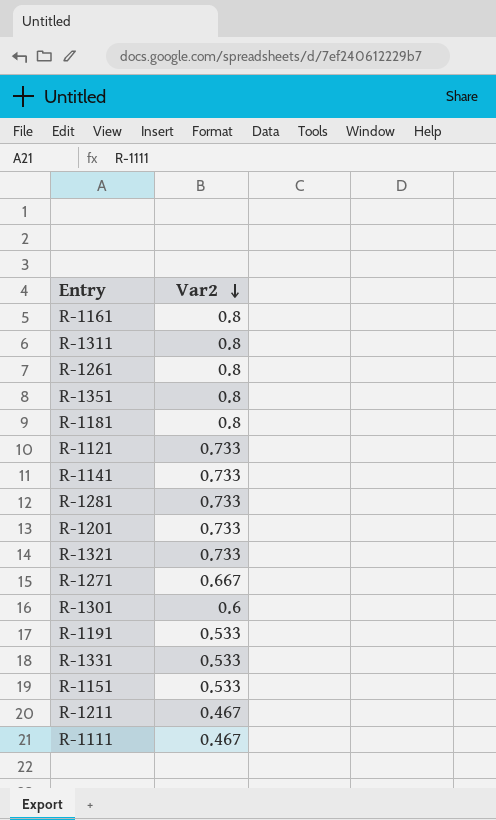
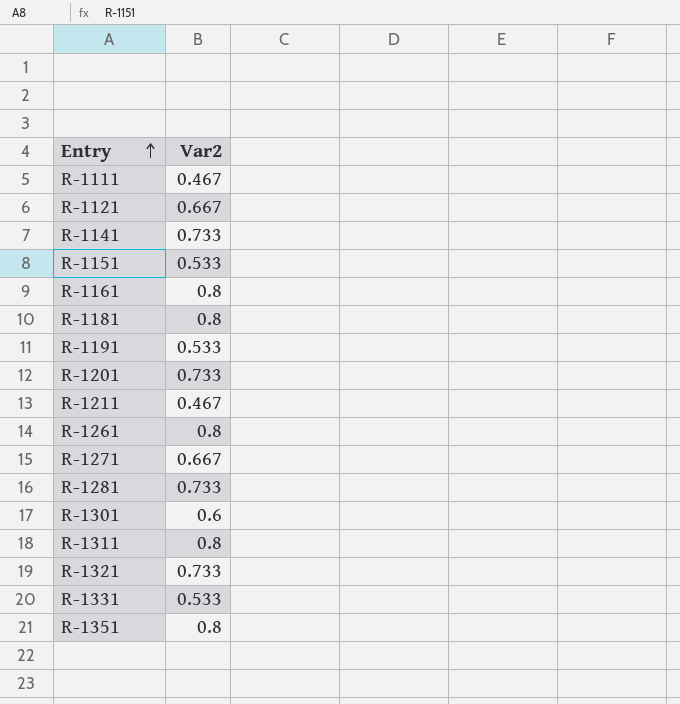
row order: Var2 descending -> Entry ascending
R-1121 | Var2: 0.733 -> 0.667

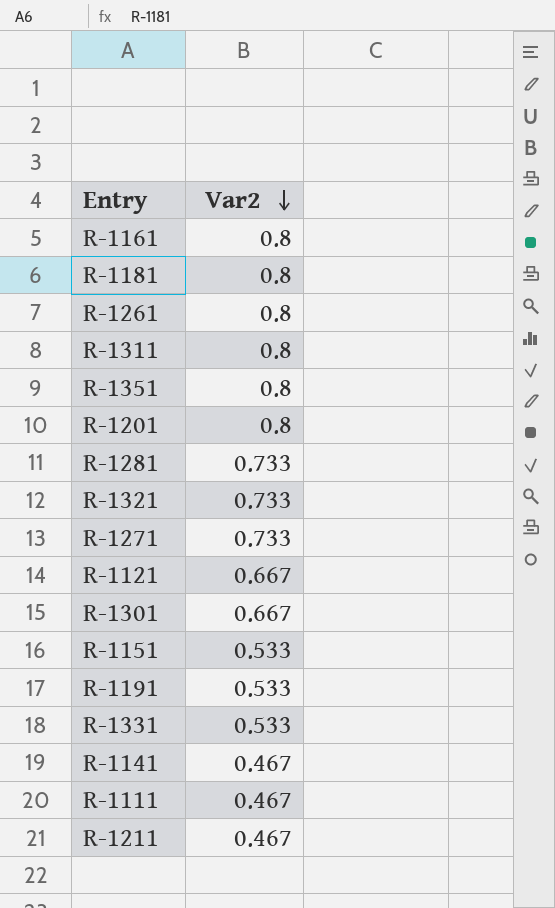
row order: Entry ascending -> Var2 descending
R-1201 | Var2: 0.733 -> 0.8
R-1271 | Var2: 0.667 -> 0.733
R-1301 | Var2: 0.6 -> 0.667
R-1141 | Var2: 0.733 -> 0.467

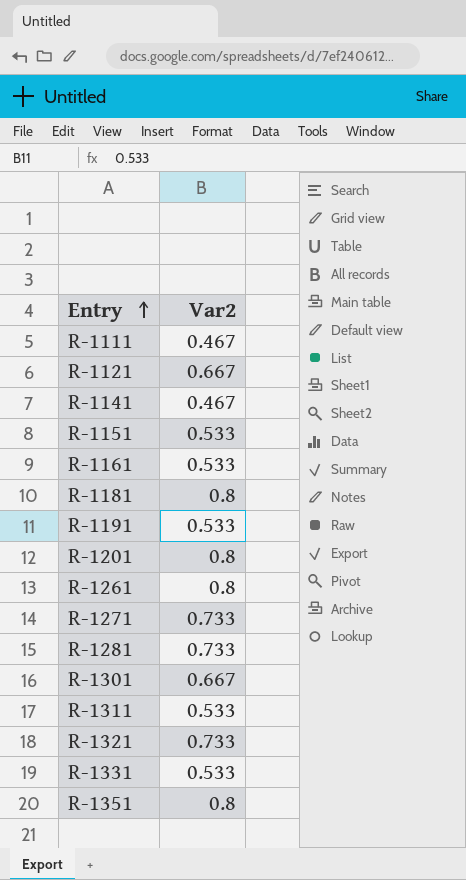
row order: Var2 descending -> Entry ascending
row R-1211: 0.467 -> none
R-1161 | Var2: 0.8 -> 0.533
R-1311 | Var2: 0.8 -> 0.533

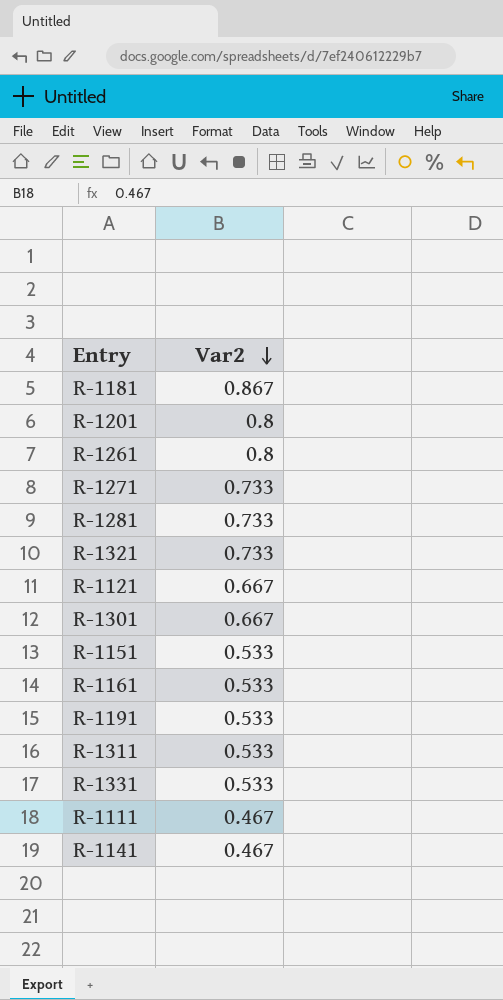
row order: Entry ascending -> Var2 descending
row R-1351: 0.8 -> none
R-1181 | Var2: 0.8 -> 0.867

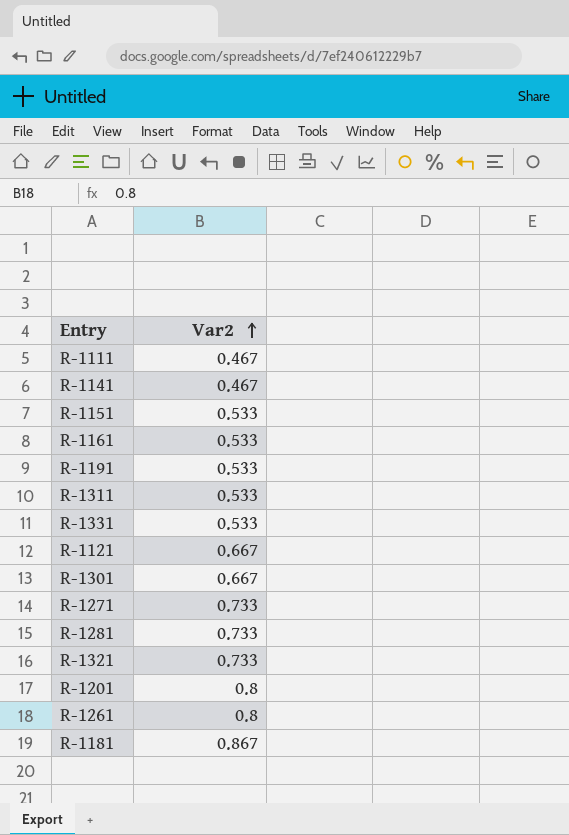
row order: Var2 descending -> Var2 ascending

